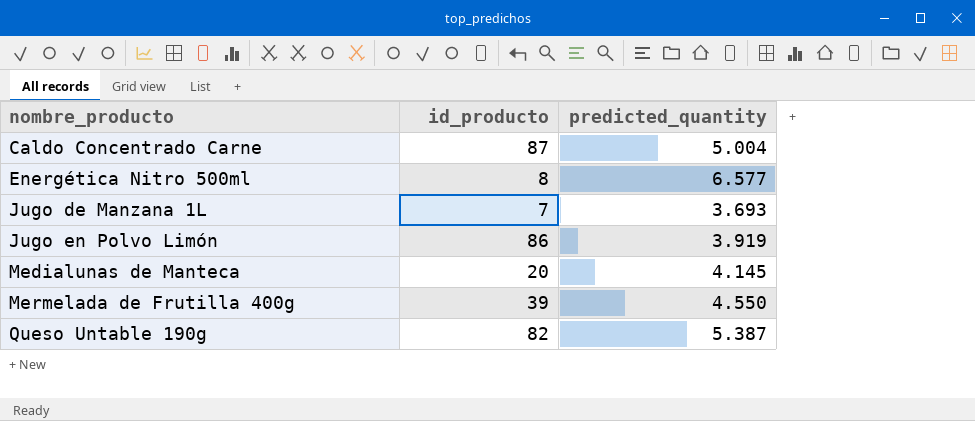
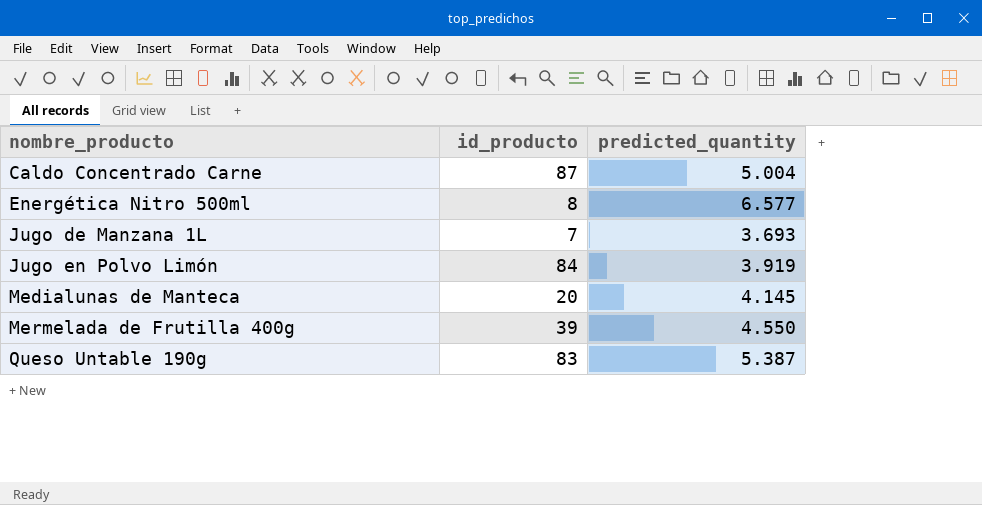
Jugo en Polvo Limón | id_producto: 86 -> 84
Queso Untable 190g | id_producto: 82 -> 83

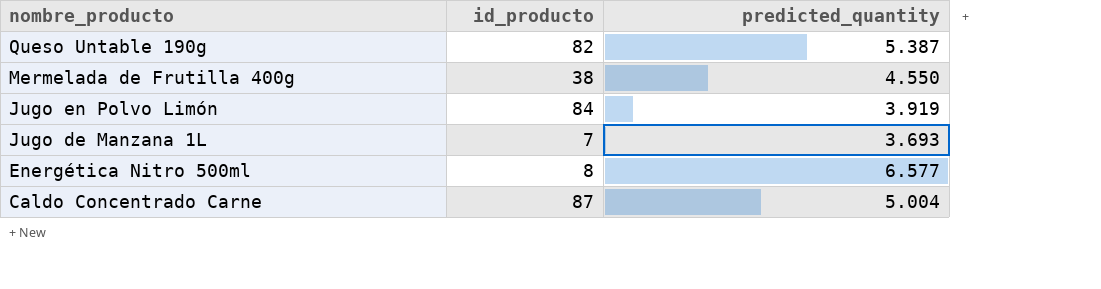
row order: nombre_producto ascending -> nombre_producto descending
row Medialunas de Manteca: 20 | 4.145 -> none
Queso Untable 190g | id_producto: 83 -> 82
Mermelada de Frutilla 400g | id_producto: 39 -> 38

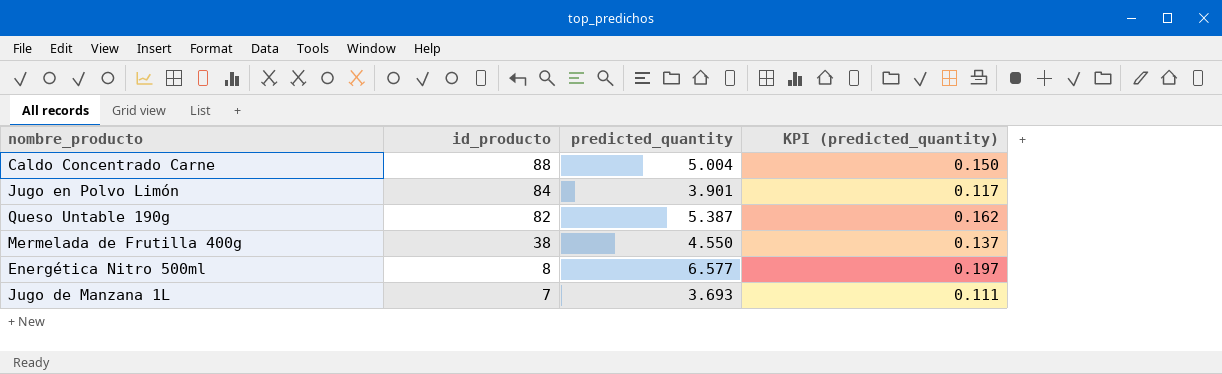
row order: nombre_producto descending -> id_producto descending
column KPI (predicted_quantity) | formula: none -> [predicted_quantity] * 0.03
Caldo Concentrado Carne | id_producto: 87 -> 88
Jugo en Polvo Limón | predicted_quantity: 3.919 -> 3.901

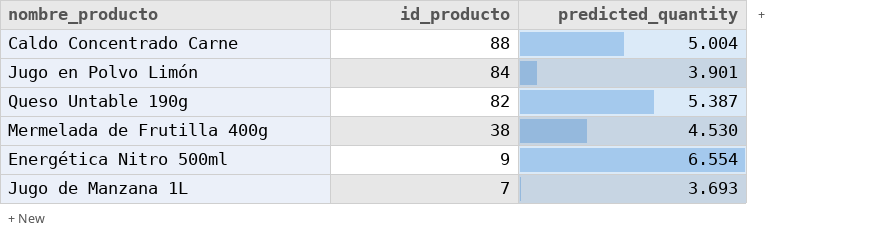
column KPI (predicted_quantity) | formula: [predicted_quantity] * 0.03 -> none
Mermelada de Frutilla 400g | predicted_quantity: 4.550 -> 4.530
Energética Nitro 500ml | id_producto: 8 -> 9
Energética Nitro 500ml | predicted_quantity: 6.577 -> 6.554

